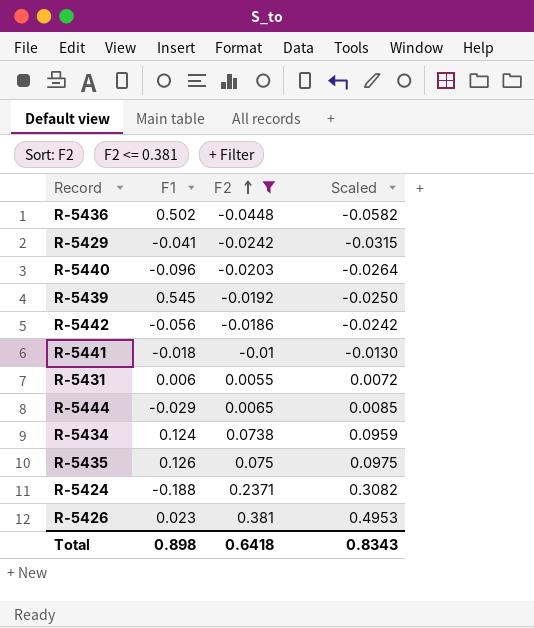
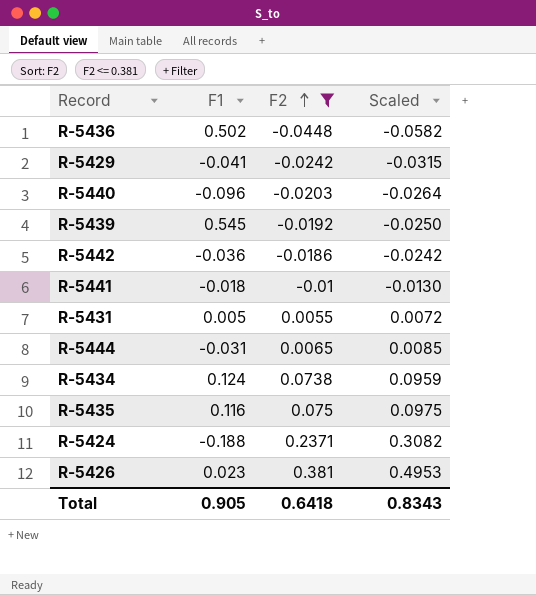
R-5442 | F1: -0.056 -> -0.036
R-5431 | F1: 0.006 -> 0.005
R-5444 | F1: -0.029 -> -0.031
R-5435 | F1: 0.126 -> 0.116
Total | F1: 0.898 -> 0.905

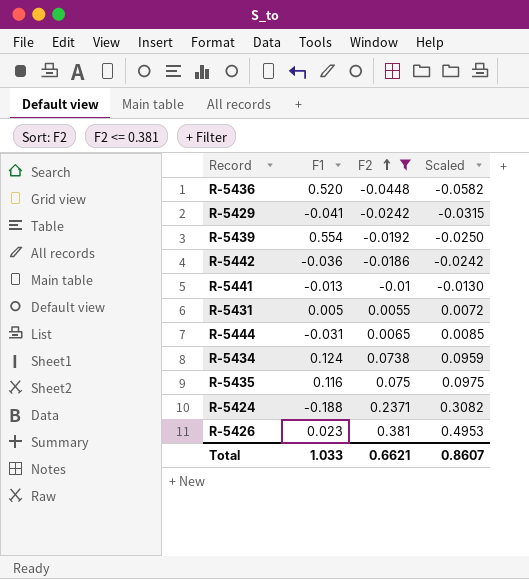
row R-5440: -0.096 | -0.0203 | -0.0264 -> none
R-5436 | F1: 0.502 -> 0.520
R-5439 | F1: 0.545 -> 0.554
R-5441 | F1: -0.018 -> -0.013
Total | F1: 0.905 -> 1.033
Total | F2: 0.6418 -> 0.6621
Total | Scaled: 0.8343 -> 0.8607

